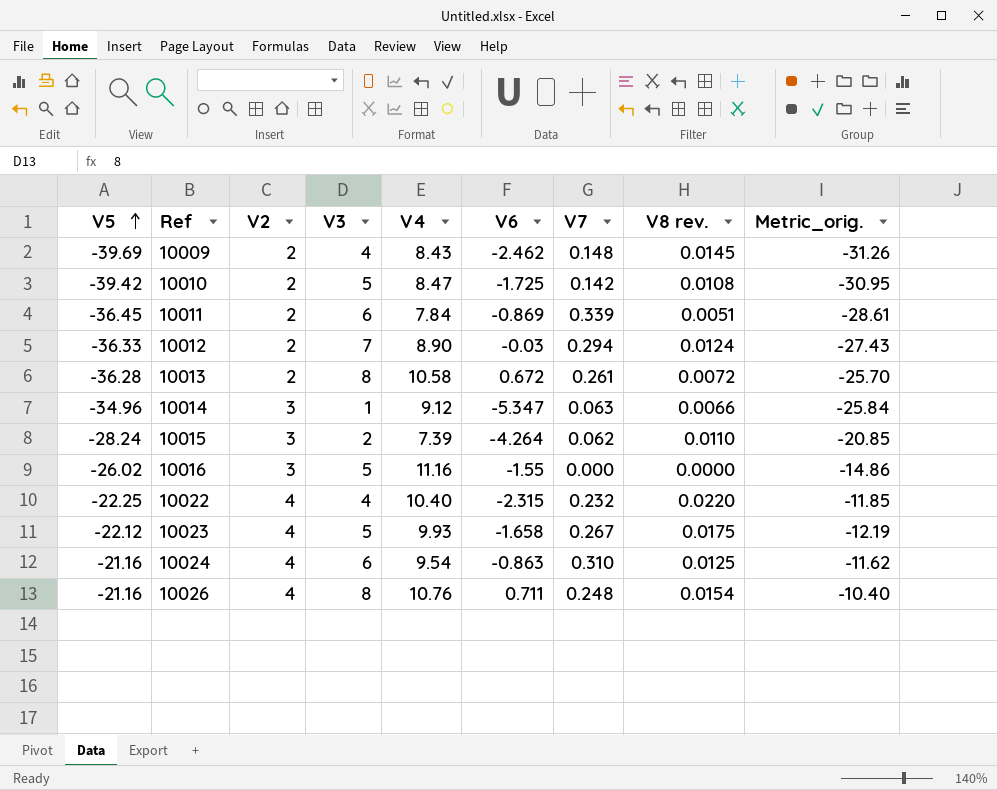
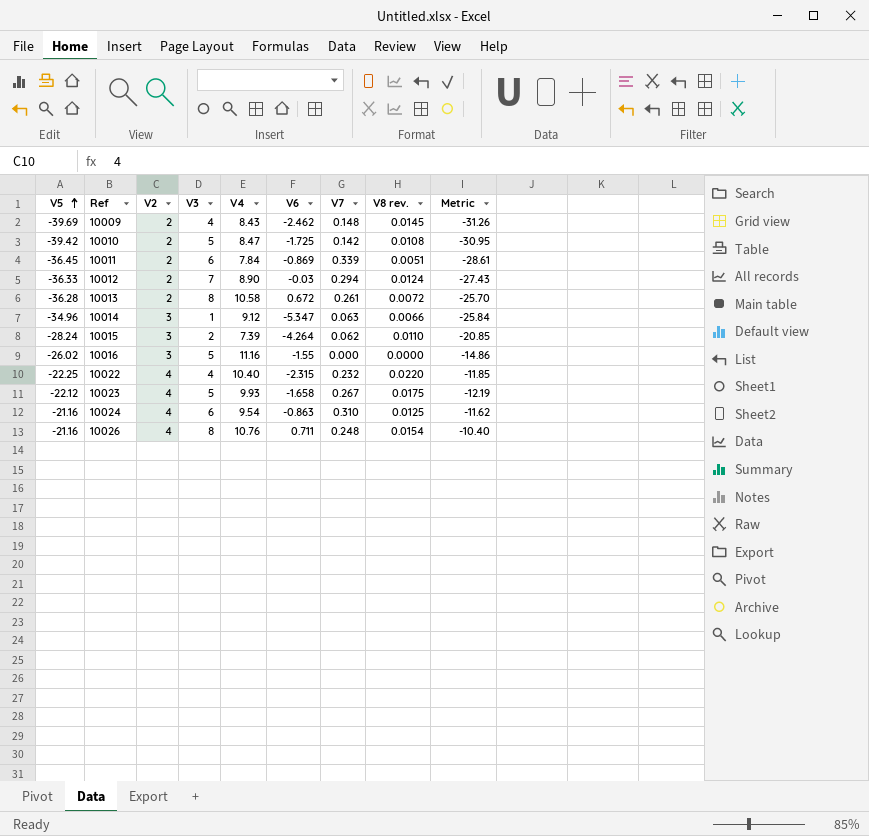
column name: Metric_orig. -> Metric

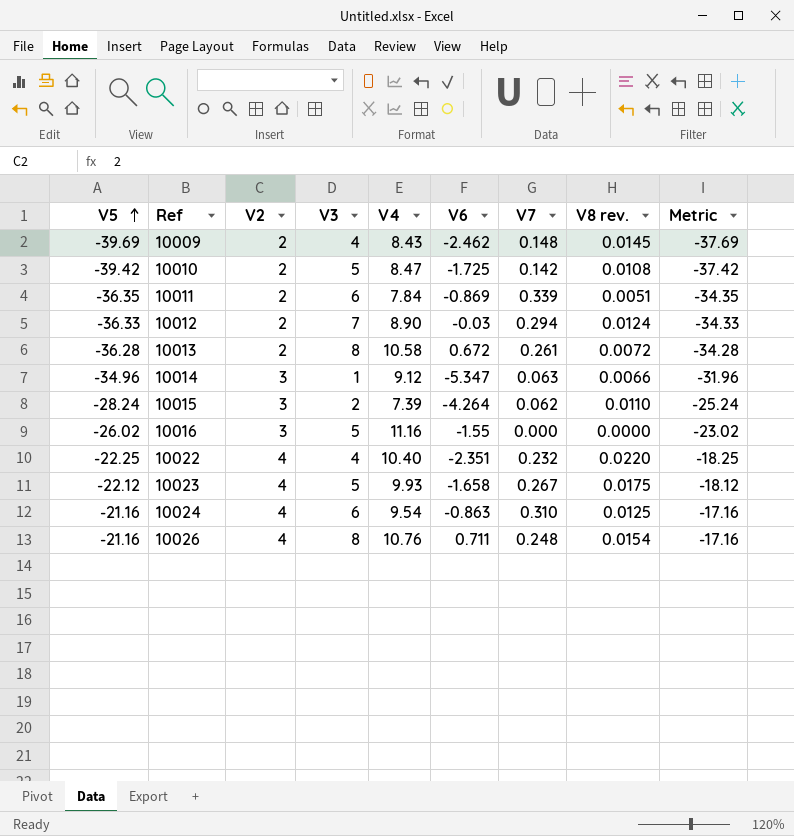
column Metric | formula: [V5] + [V4] -> [V5] + [V2]
10011 | V5: -36.45 -> -36.35
10022 | V6: -2.315 -> -2.351

